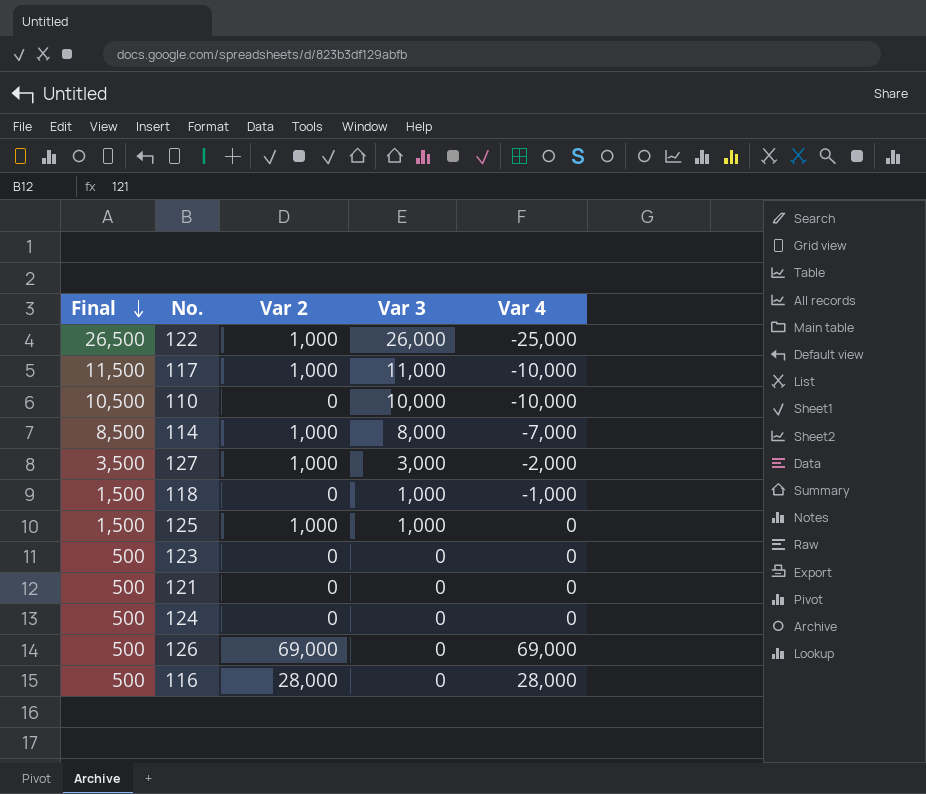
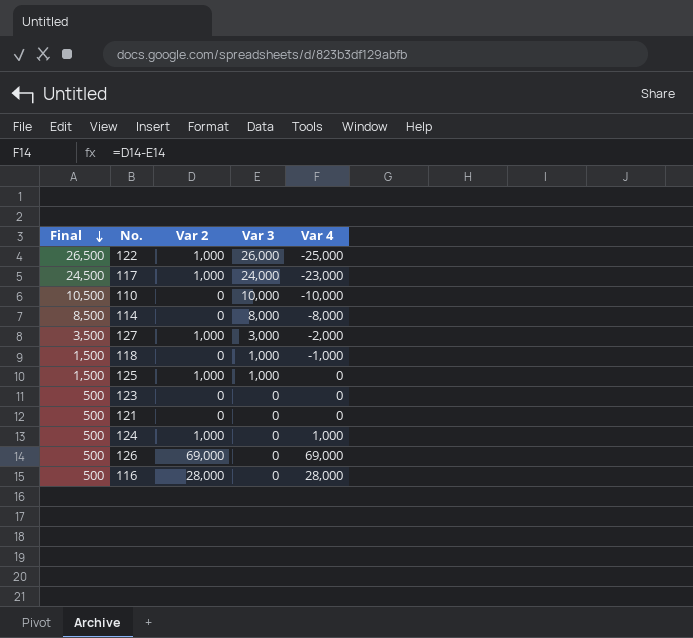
117 | Final: 11,500 -> 24,500
117 | Var 3: 11,000 -> 24,000
117 | Var 4: -10,000 -> -23,000
114 | Var 2: 1,000 -> 0
114 | Var 4: -7,000 -> -8,000
124 | Var 2: 0 -> 1,000
124 | Var 4: 0 -> 1,000

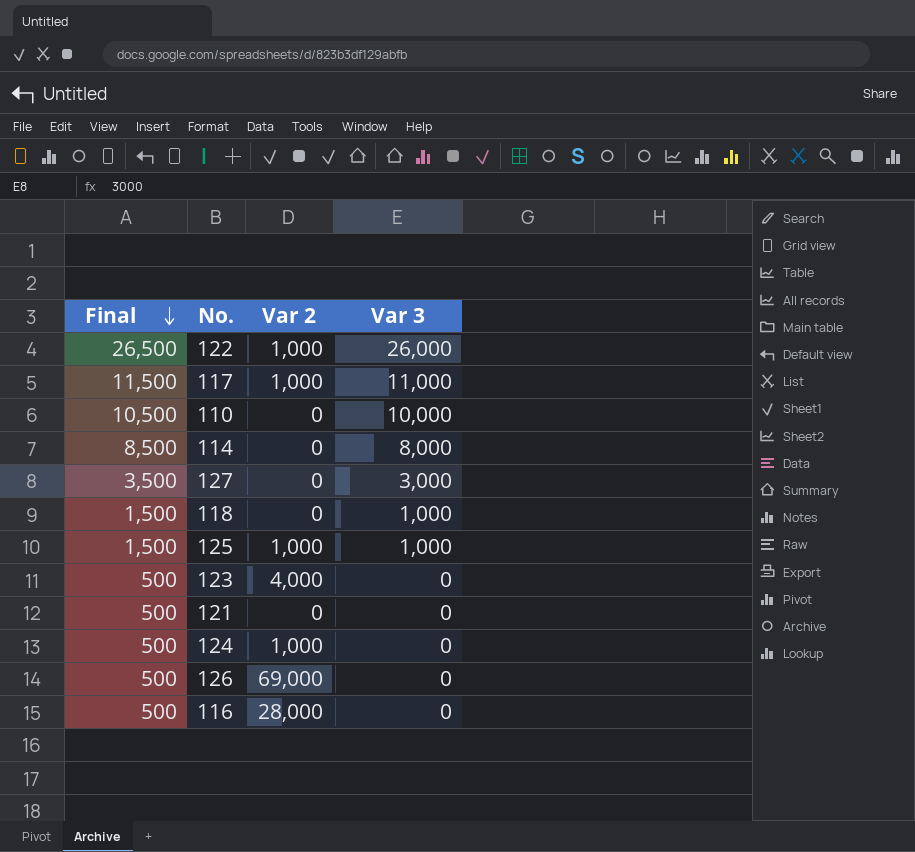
column Var 4 | formula: [Var 2] - [Var 3] -> none
117 | Final: 24,500 -> 11,500
117 | Var 3: 24,000 -> 11,000
127 | Var 2: 1,000 -> 0
123 | Var 2: 0 -> 4,000

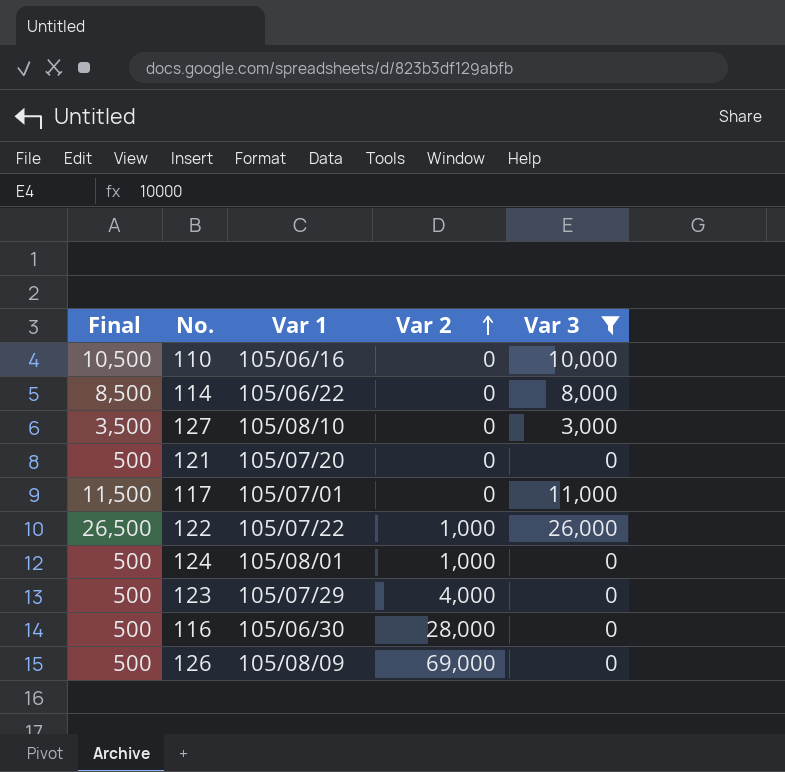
filter: none -> Var 3 != 1,000
row order: Final descending -> Var 2 ascending
column Var 1 | position: none -> 3
117 | Var 2: 1,000 -> 0

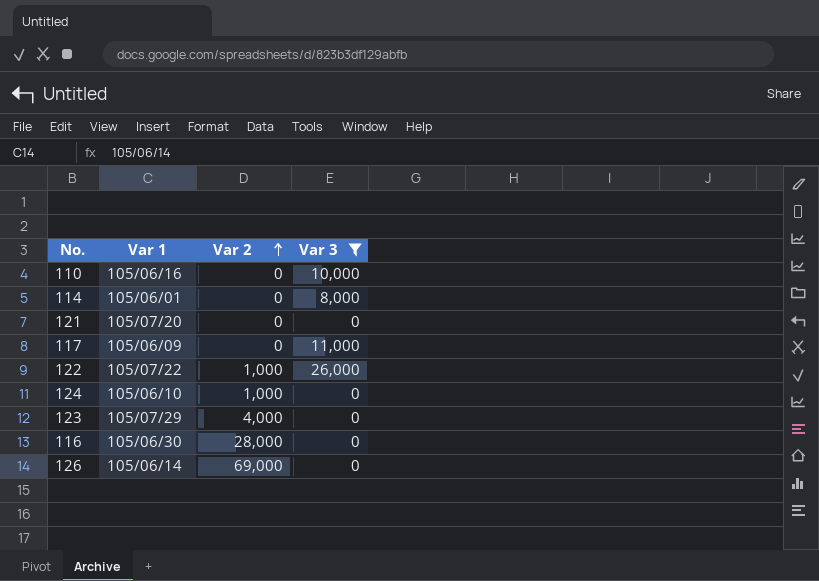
column Final | formula: [Var 3] + 500 -> none
row 127: 3,500 | 105/08/10 | 0 | 3,000 -> none
114 | Var 1: 105/06/22 -> 105/06/01
117 | Var 1: 105/07/01 -> 105/06/09
124 | Var 1: 105/08/01 -> 105/06/10
126 | Var 1: 105/08/09 -> 105/06/14

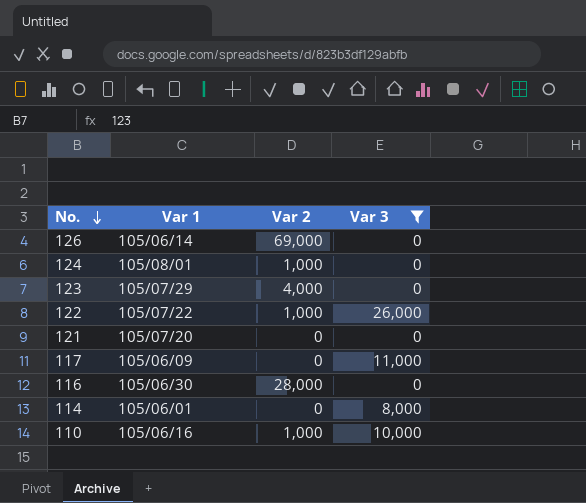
row order: Var 2 ascending -> No. descending
124 | Var 1: 105/06/10 -> 105/08/01
110 | Var 2: 0 -> 1,000

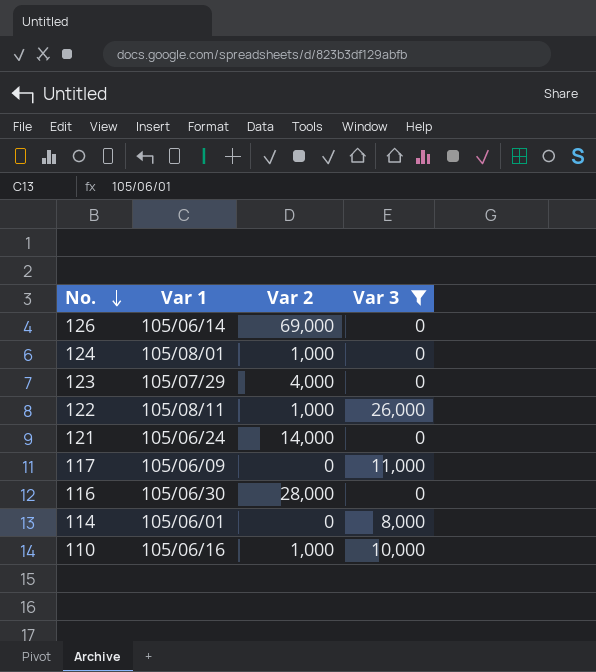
122 | Var 1: 105/07/22 -> 105/08/11
121 | Var 1: 105/07/20 -> 105/06/24
121 | Var 2: 0 -> 14,000

